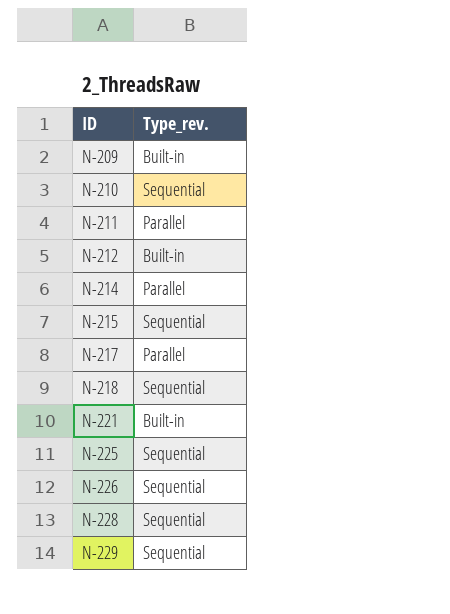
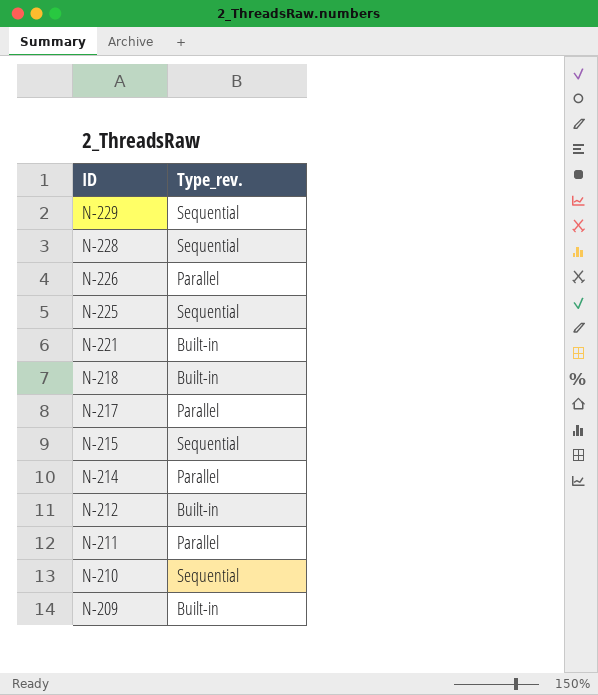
row order: ID ascending -> ID descending
N-226 | Type_rev.: Sequential -> Parallel
N-218 | Type_rev.: Sequential -> Built-in

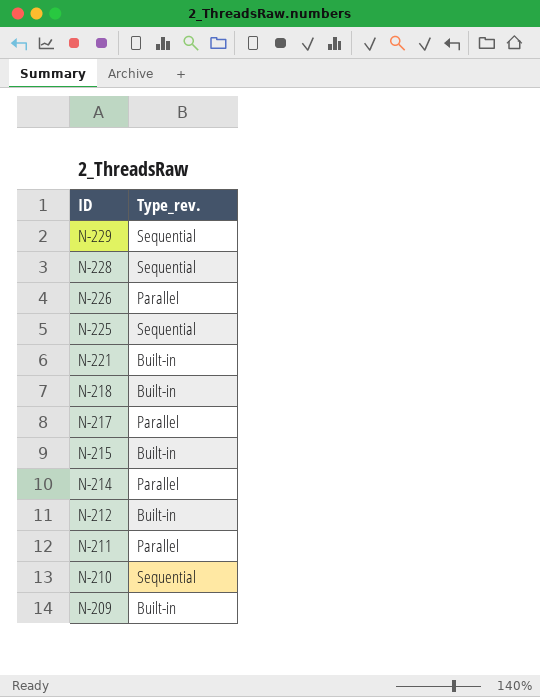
N-215 | Type_rev.: Sequential -> Built-in

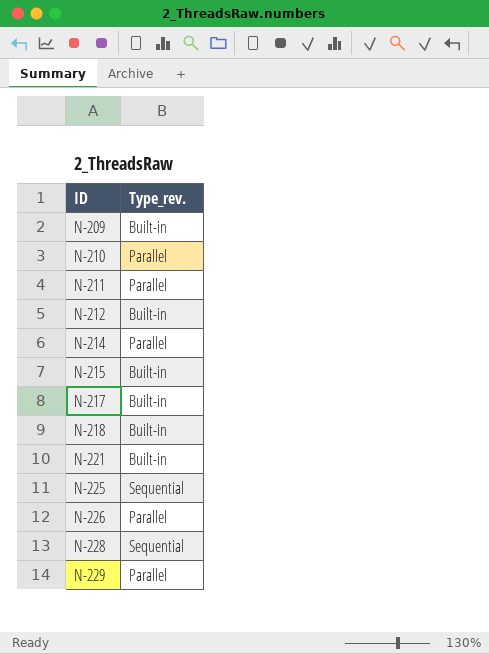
row order: ID descending -> ID ascending
N-210 | Type_rev.: Sequential -> Parallel
N-217 | Type_rev.: Parallel -> Built-in
N-229 | Type_rev.: Sequential -> Parallel

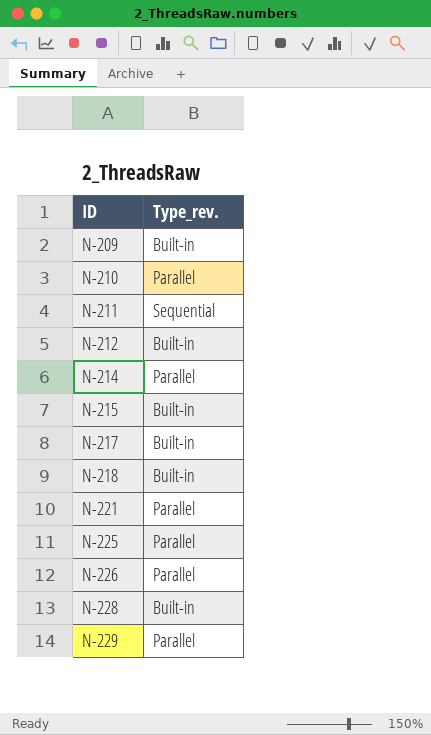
N-211 | Type_rev.: Parallel -> Sequential
N-221 | Type_rev.: Built-in -> Parallel
N-225 | Type_rev.: Sequential -> Parallel
N-228 | Type_rev.: Sequential -> Built-in

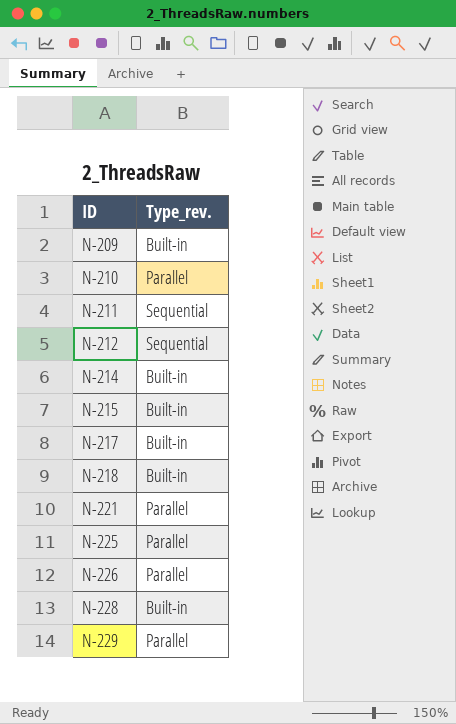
N-212 | Type_rev.: Built-in -> Sequential
N-214 | Type_rev.: Parallel -> Built-in

